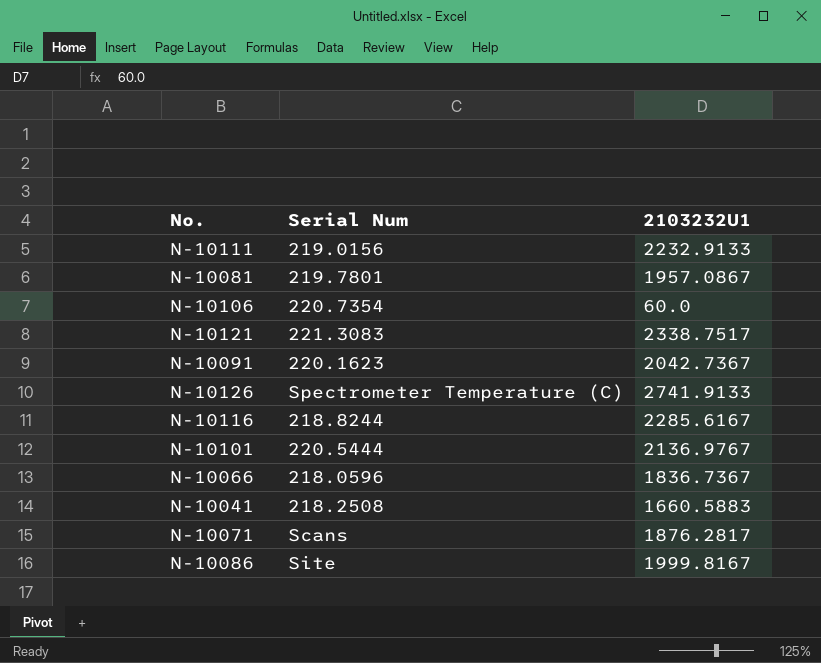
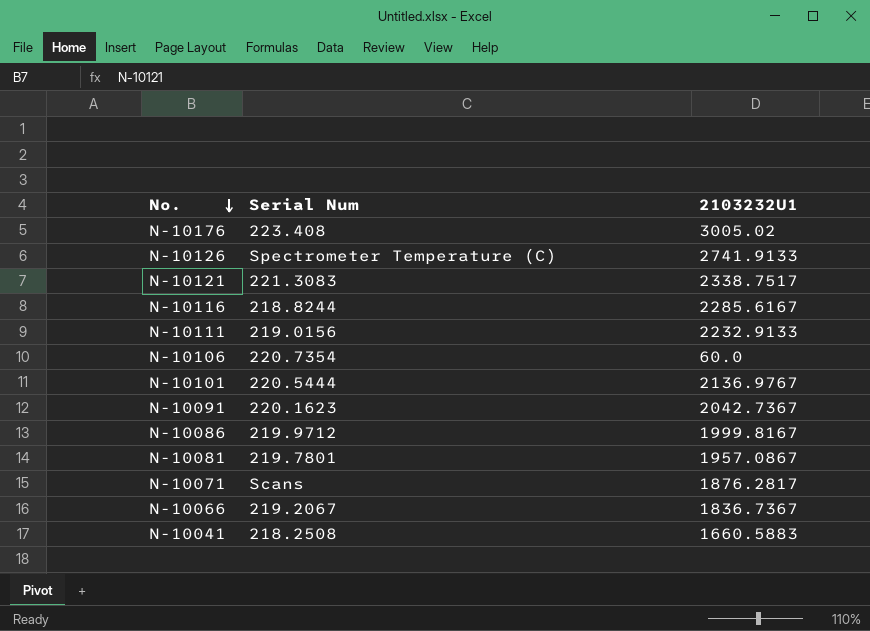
row order: none -> No. descending
row N-10176: none -> 223.408 | 3005.02
N-10086 | Serial Num: Site -> 219.9712
N-10066 | Serial Num: 218.0596 -> 219.2067

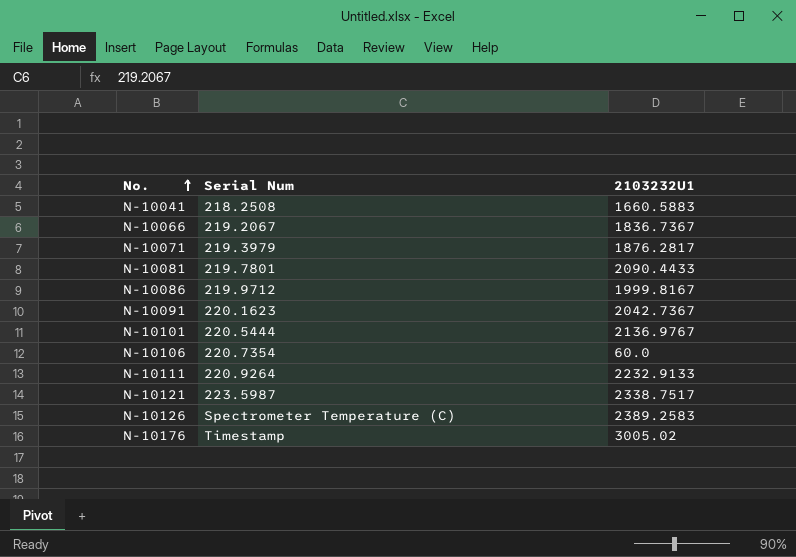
row order: No. descending -> No. ascending
row N-10116: 218.8244 | 2285.6167 -> none
N-10071 | Serial Num: Scans -> 219.3979
N-10081 | 2103232U1: 1957.0867 -> 2090.4433
N-10111 | Serial Num: 219.0156 -> 220.9264
N-10121 | Serial Num: 221.3083 -> 223.5987
N-10126 | 2103232U1: 2741.9133 -> 2389.2583
N-10176 | Serial Num: 223.408 -> Timestamp

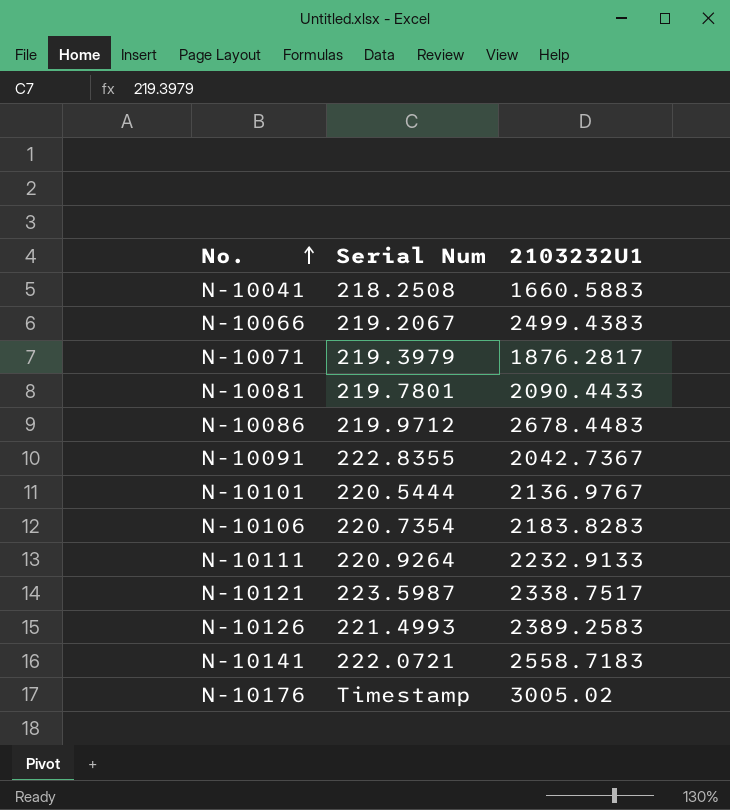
N-10066 | 2103232U1: 1836.7367 -> 2499.4383
N-10086 | 2103232U1: 1999.8167 -> 2678.4483
N-10091 | Serial Num: 220.1623 -> 222.8355
N-10106 | 2103232U1: 60.0 -> 2183.8283
N-10126 | Serial Num: Spectrometer Temperature (C) -> 221.4993
row N-10141: none -> 222.0721 | 2558.7183

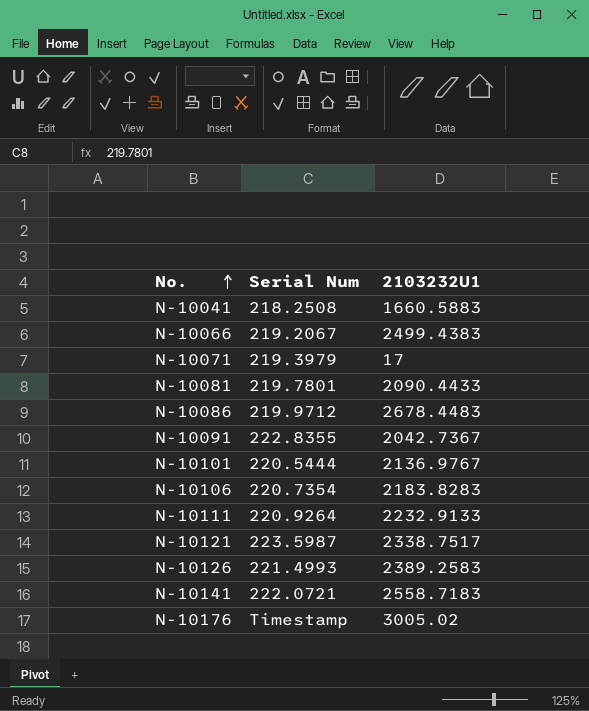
N-10071 | 2103232U1: 1876.2817 -> 17

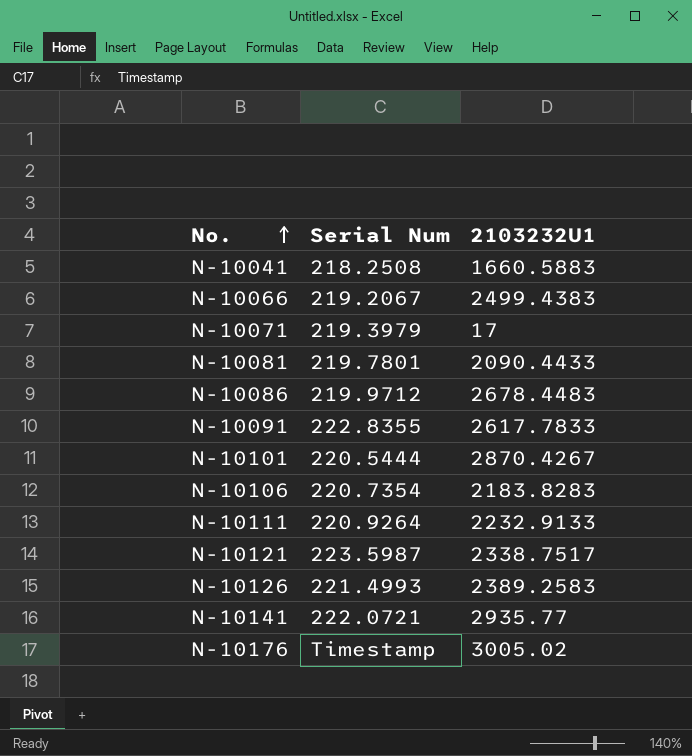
N-10091 | 2103232U1: 2042.7367 -> 2617.7833
N-10101 | 2103232U1: 2136.9767 -> 2870.4267
N-10141 | 2103232U1: 2558.7183 -> 2935.77

